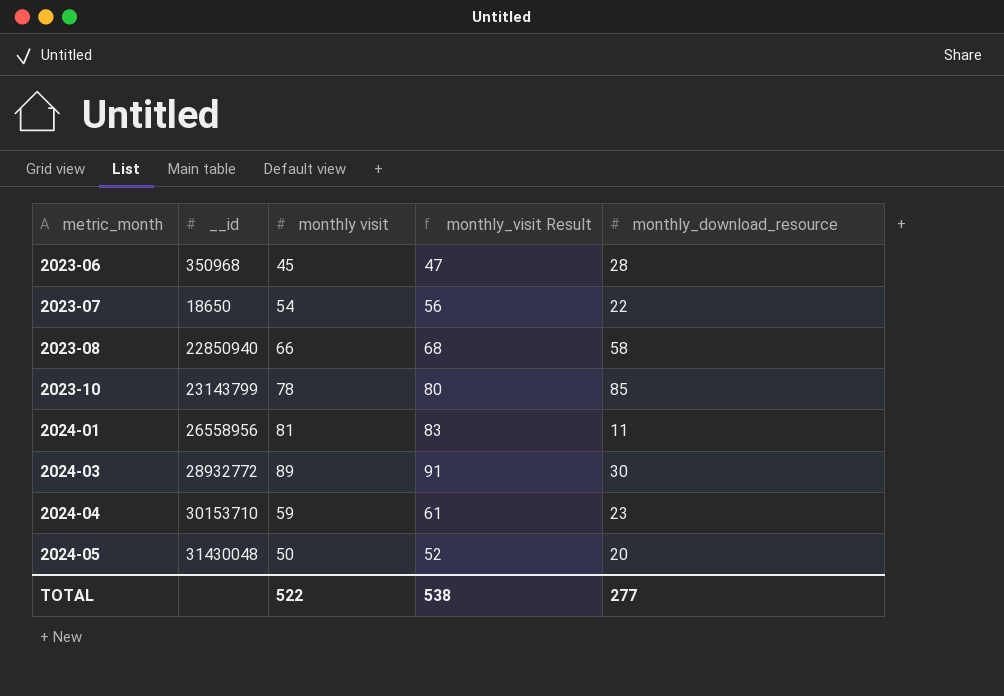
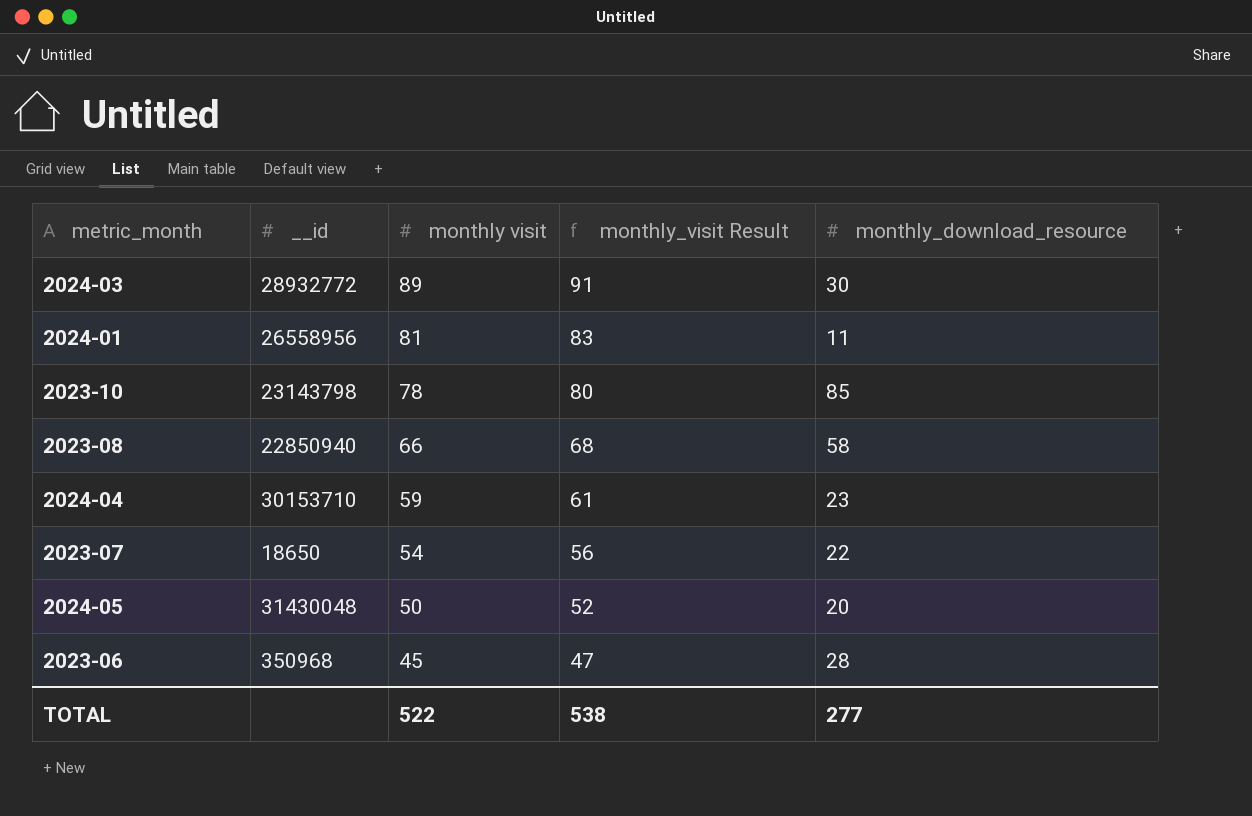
row order: metric_month ascending -> monthly visit descending
2023-10 | __id: 23143799 -> 23143798

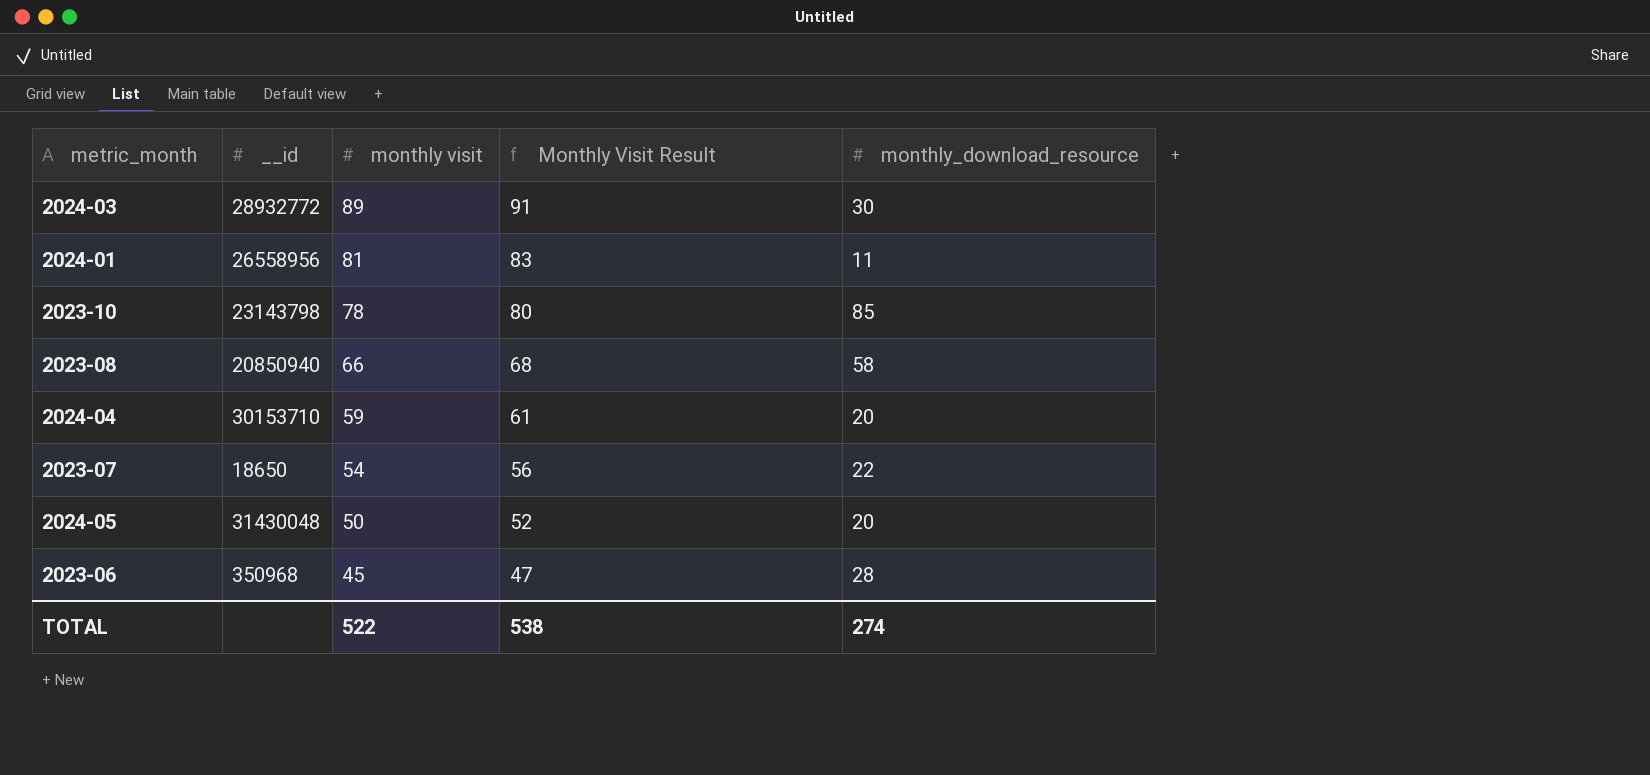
column name: monthly_visit Result -> Monthly Visit Result
2023-08 | __id: 22850940 -> 20850940
2024-04 | monthly_download_resource: 23 -> 20
TOTAL | monthly_download_resource: 277 -> 274

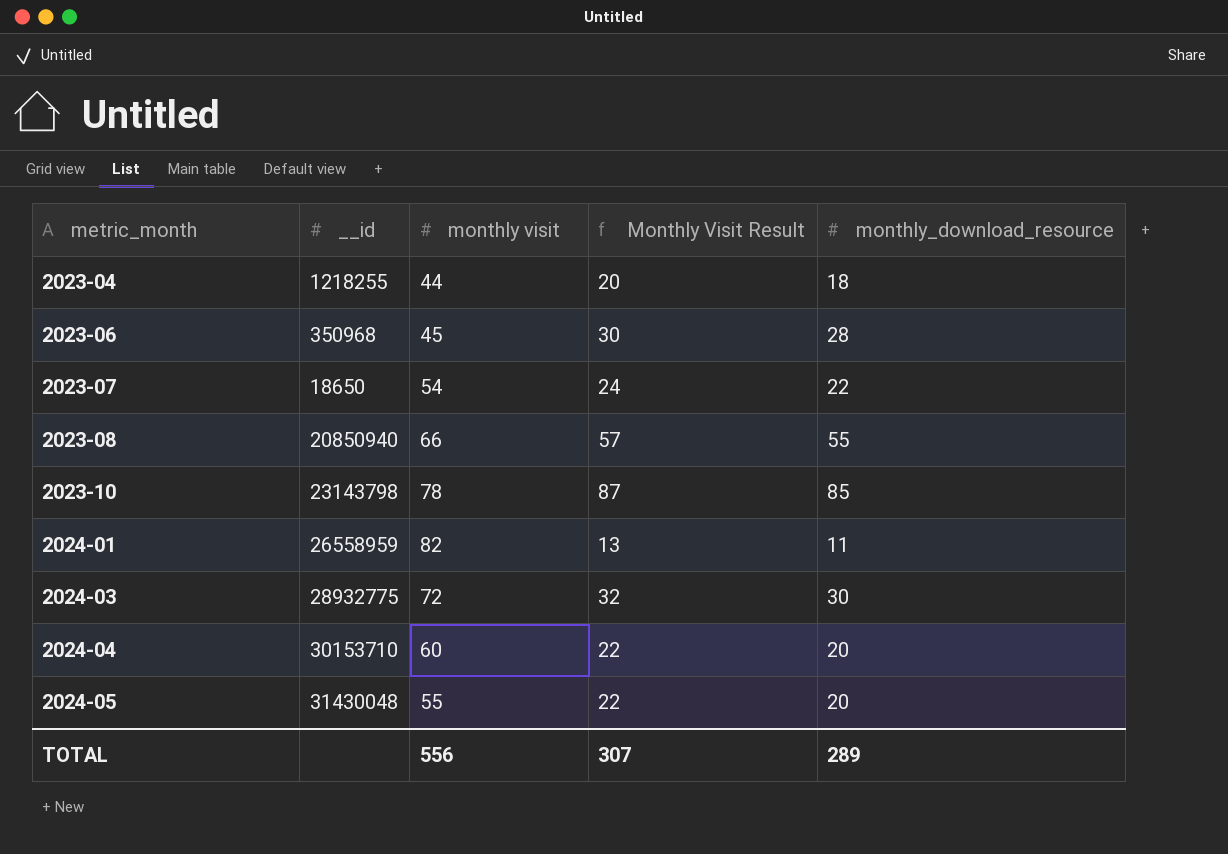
row order: monthly visit descending -> metric_month ascending
column Monthly Visit Result | formula: [monthly visit] + 2 -> [monthly_download_resource] + 2
row 2023-04: none -> 1218255 | 44 | 20 | 18
2023-08 | monthly_download_resource: 58 -> 55
2024-01 | __id: 26558956 -> 26558959
2024-01 | monthly visit: 81 -> 82
2024-03 | __id: 28932772 -> 28932775
2024-03 | monthly visit: 89 -> 72
2024-04 | monthly visit: 59 -> 60
2024-05 | monthly visit: 50 -> 55
TOTAL | monthly visit: 522 -> 556
TOTAL | Monthly Visit Result: 538 -> 307
TOTAL | monthly_download_resource: 274 -> 289

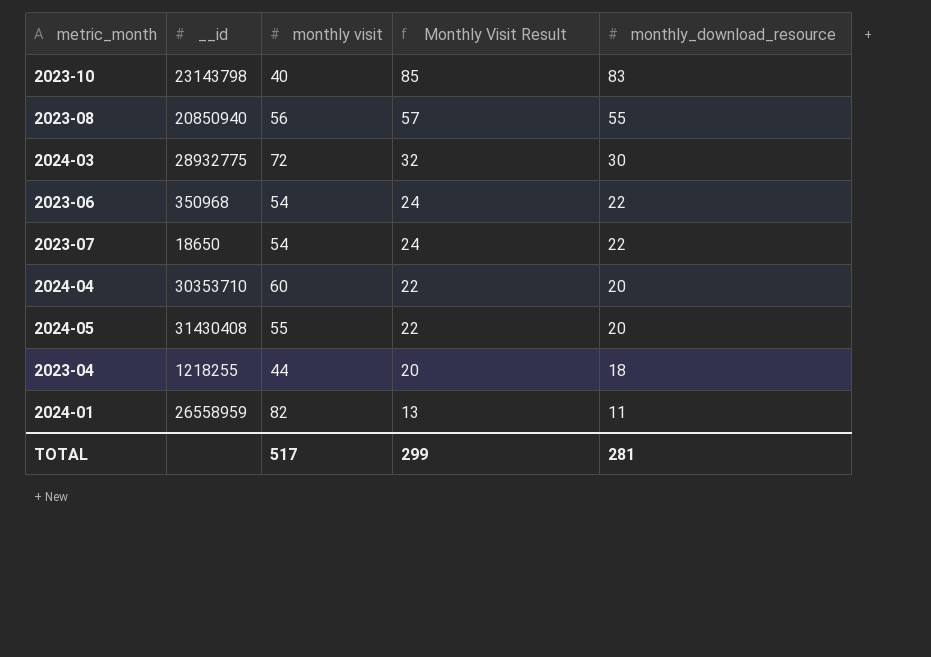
row order: metric_month ascending -> Monthly Visit Result descending
2023-10 | monthly visit: 78 -> 40
2023-10 | Monthly Visit Result: 87 -> 85
2023-10 | monthly_download_resource: 85 -> 83
2023-08 | monthly visit: 66 -> 56
2023-06 | monthly visit: 45 -> 54
2023-06 | Monthly Visit Result: 30 -> 24
2023-06 | monthly_download_resource: 28 -> 22
2024-04 | __id: 30153710 -> 30353710
2024-05 | __id: 31430048 -> 31430408
TOTAL | monthly visit: 556 -> 517
TOTAL | Monthly Visit Result: 307 -> 299
TOTAL | monthly_download_resource: 289 -> 281

